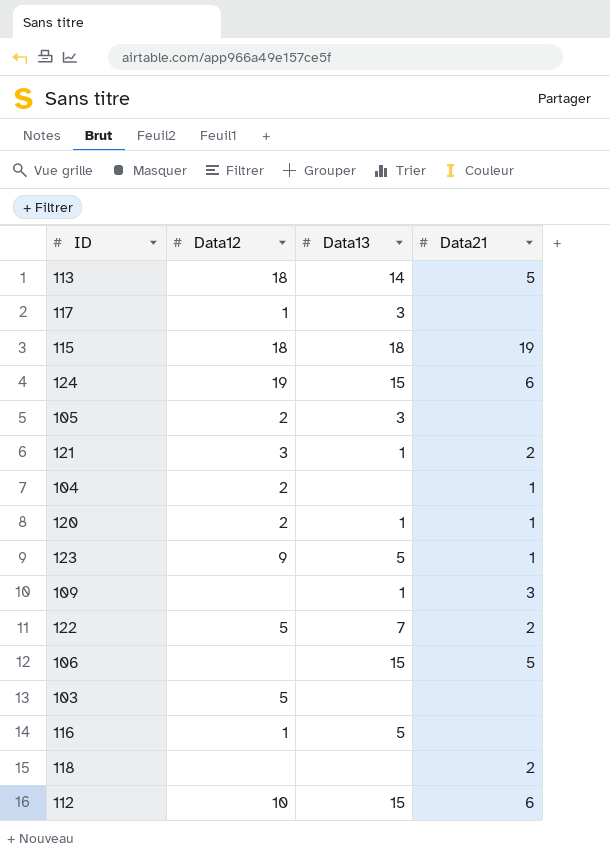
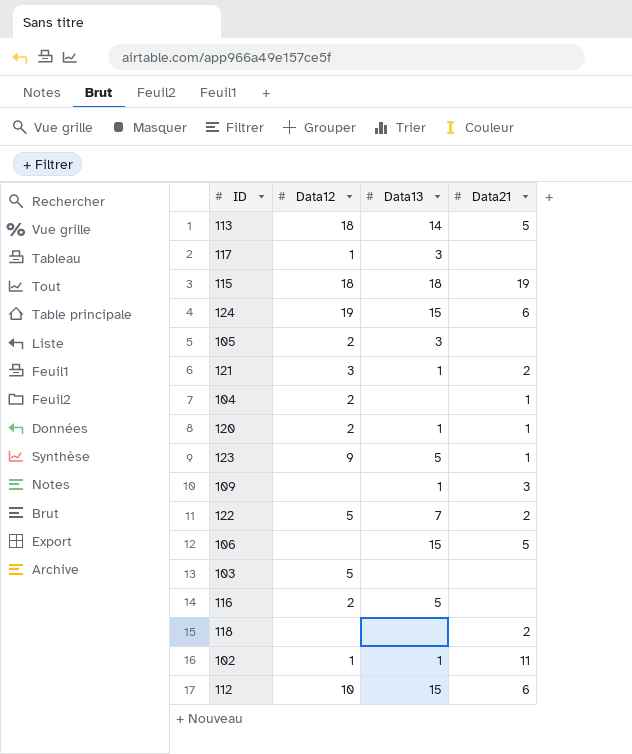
116 | Data12: 1 -> 2
row 102: none -> 1 | 1 | 11

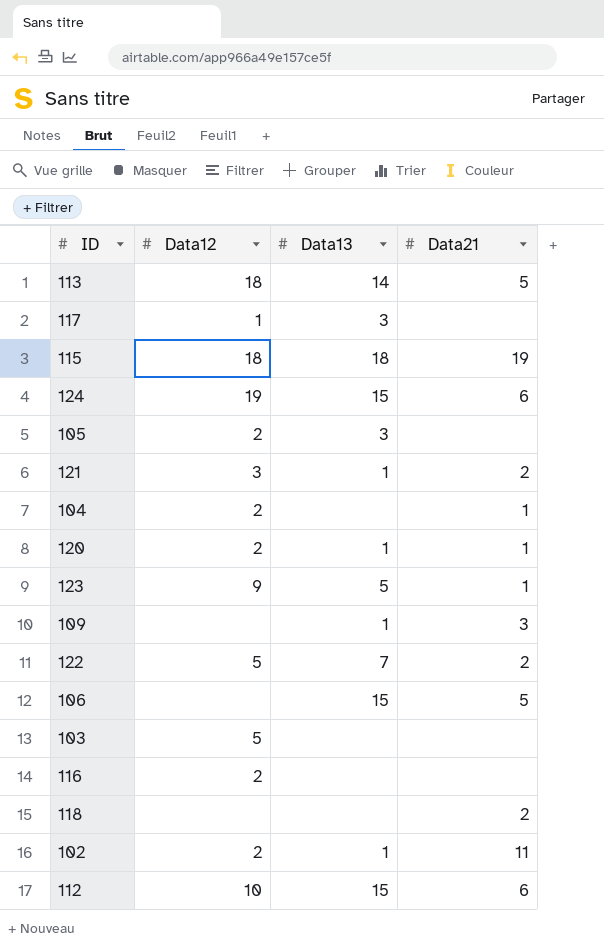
116 | Data13: 5 -> none
102 | Data12: 1 -> 2

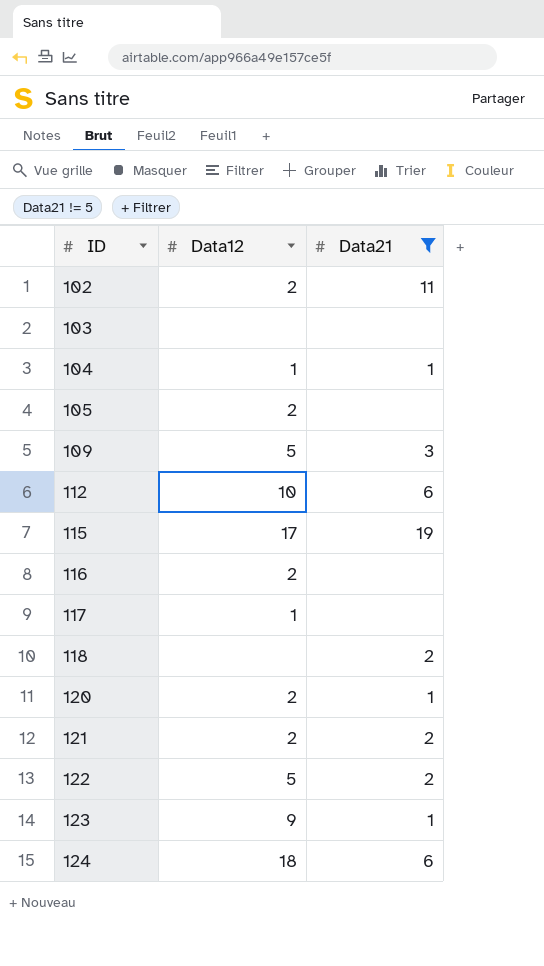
filter: none -> Data21 != 5
row order: none -> ID ascending
column Data13 | position: 3 -> none
103 | Data12: 5 -> none
104 | Data12: 2 -> 1
109 | Data12: none -> 5
115 | Data12: 18 -> 17
121 | Data12: 3 -> 2
124 | Data12: 19 -> 18

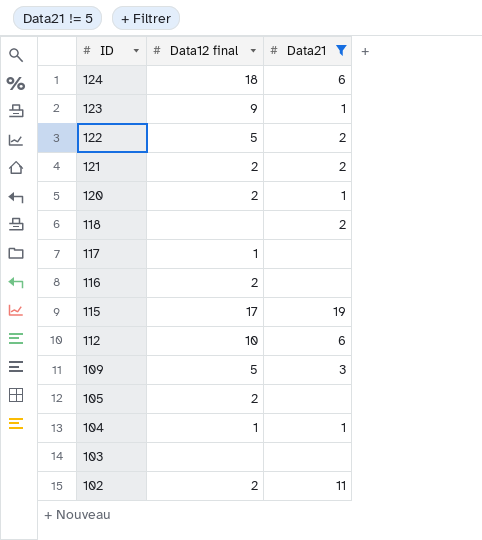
row order: ID ascending -> ID descending
column name: Data12 -> Data12 final

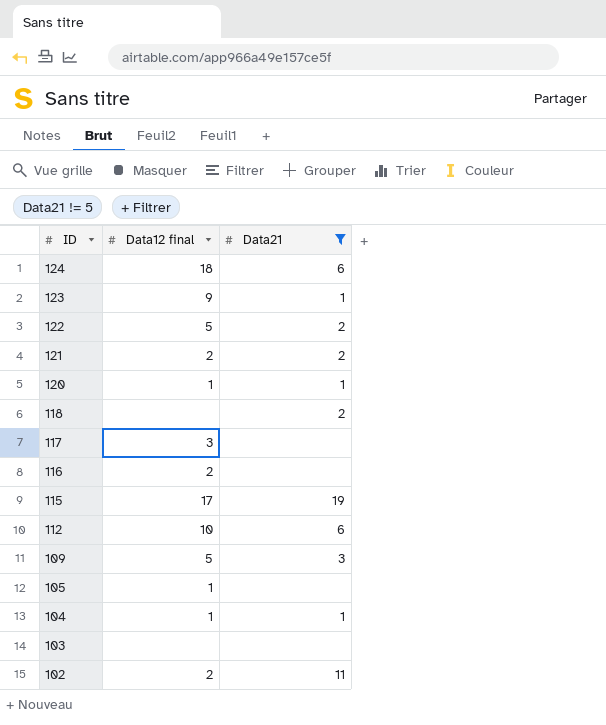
120 | Data12 final: 2 -> 1
117 | Data12 final: 1 -> 3
105 | Data12 final: 2 -> 1

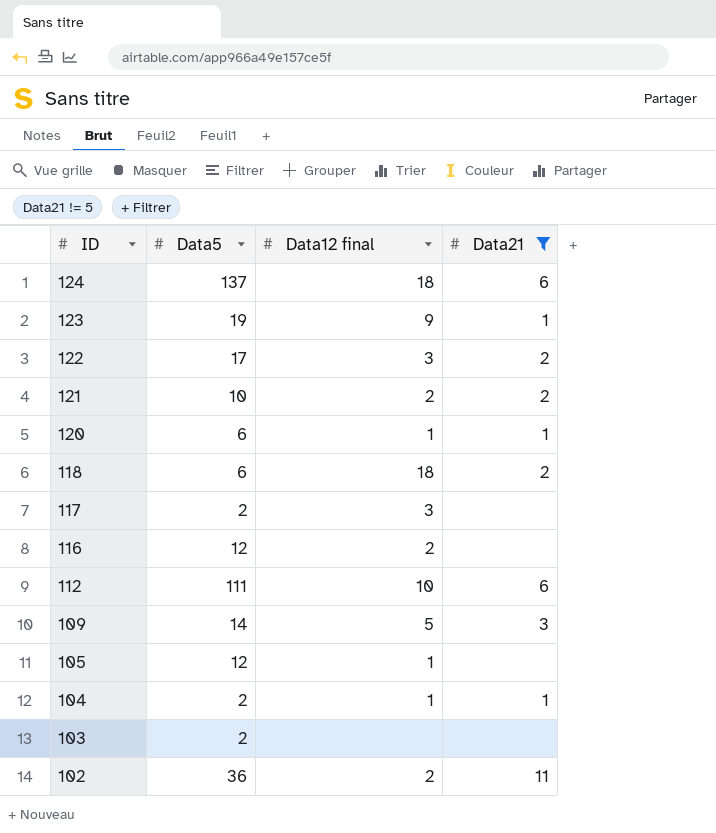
column Data5 | position: none -> 2
row 115: 17 | 19 -> none
122 | Data12 final: 5 -> 3
118 | Data12 final: none -> 18

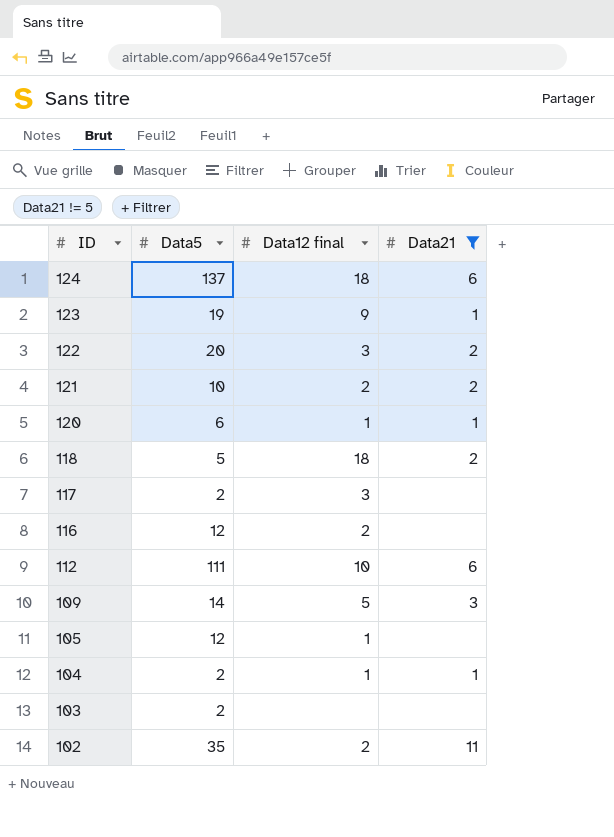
122 | Data5: 17 -> 20
118 | Data5: 6 -> 5
102 | Data5: 36 -> 35

